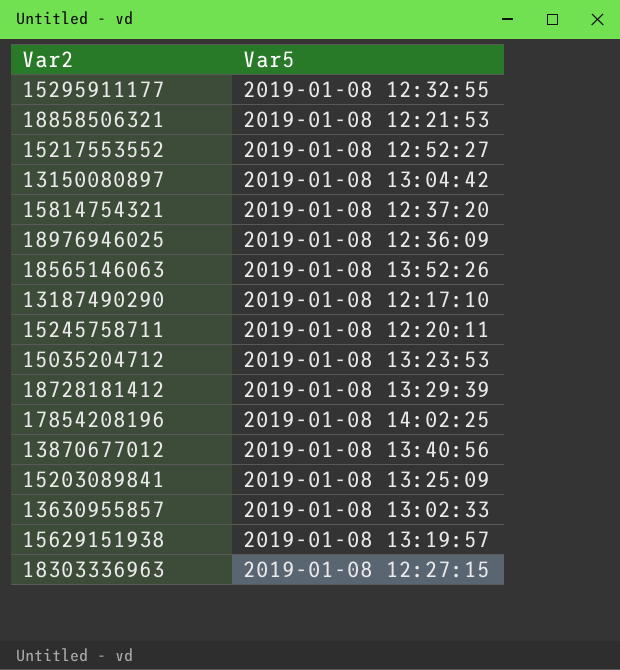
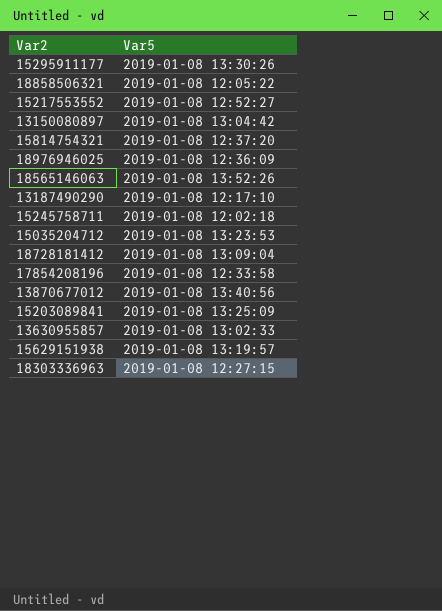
15295911177 | Var5: 2019-01-08 12:32:55 -> 2019-01-08 13:30:26
18858506321 | Var5: 2019-01-08 12:21:53 -> 2019-01-08 12:05:22
15245758711 | Var5: 2019-01-08 12:20:11 -> 2019-01-08 12:02:18
18728181412 | Var5: 2019-01-08 13:29:39 -> 2019-01-08 13:09:04
17854208196 | Var5: 2019-01-08 14:02:25 -> 2019-01-08 12:33:58

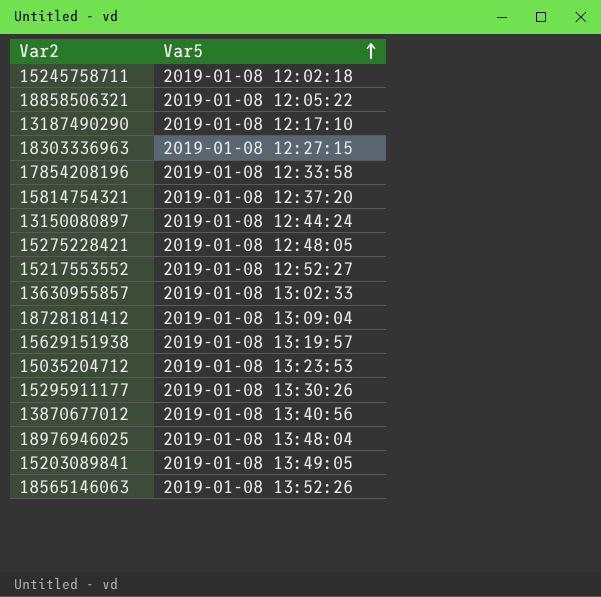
row order: none -> Var5 ascending
13150080897 | Var5: 2019-01-08 13:04:42 -> 2019-01-08 12:44:24
row 15275228421: none -> 2019-01-08 12:48:05
18976946025 | Var5: 2019-01-08 12:36:09 -> 2019-01-08 13:48:04
15203089841 | Var5: 2019-01-08 13:25:09 -> 2019-01-08 13:49:05

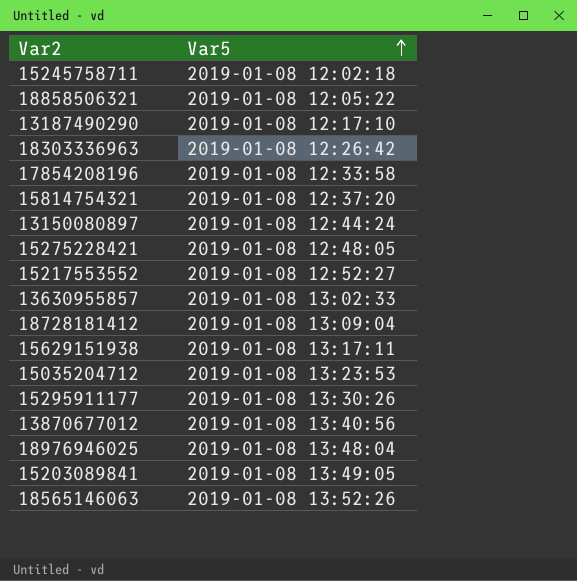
18303336963 | Var5: 2019-01-08 12:27:15 -> 2019-01-08 12:26:42
15629151938 | Var5: 2019-01-08 13:19:57 -> 2019-01-08 13:17:11

